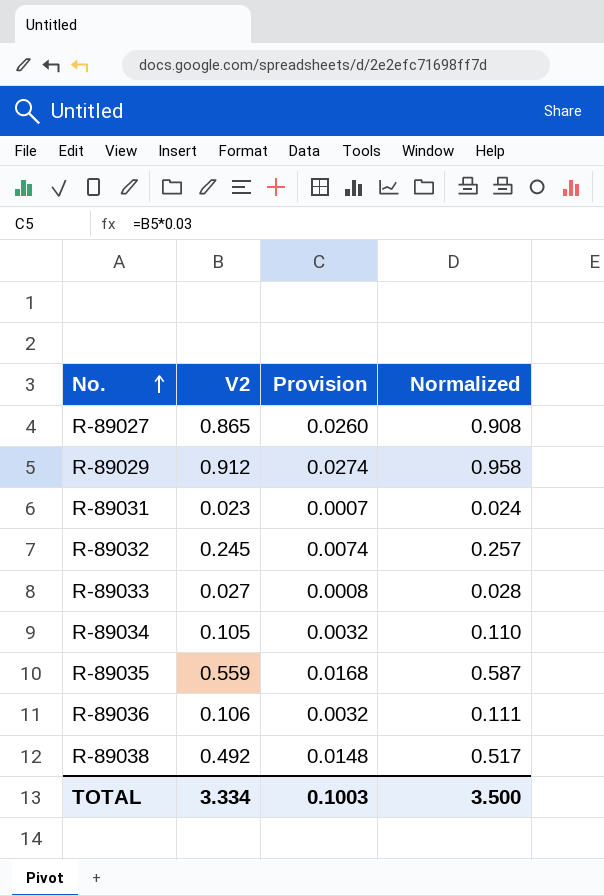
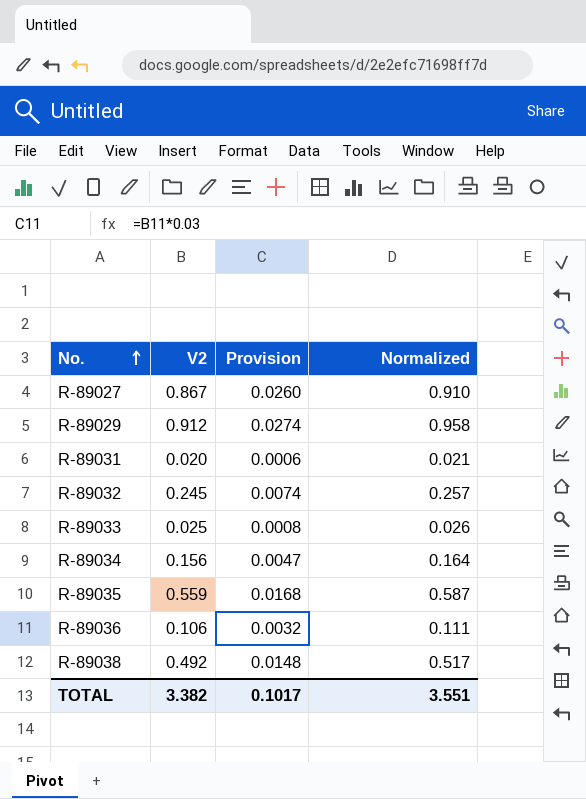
R-89027 | V2: 0.865 -> 0.867
R-89027 | Normalized: 0.908 -> 0.910
R-89031 | V2: 0.023 -> 0.020
R-89031 | Provision: 0.0007 -> 0.0006
R-89031 | Normalized: 0.024 -> 0.021
R-89033 | V2: 0.027 -> 0.025
R-89033 | Normalized: 0.028 -> 0.026
R-89034 | V2: 0.105 -> 0.156
R-89034 | Provision: 0.0032 -> 0.0047
R-89034 | Normalized: 0.110 -> 0.164
TOTAL | V2: 3.334 -> 3.382
TOTAL | Provision: 0.1003 -> 0.1017
TOTAL | Normalized: 3.500 -> 3.551

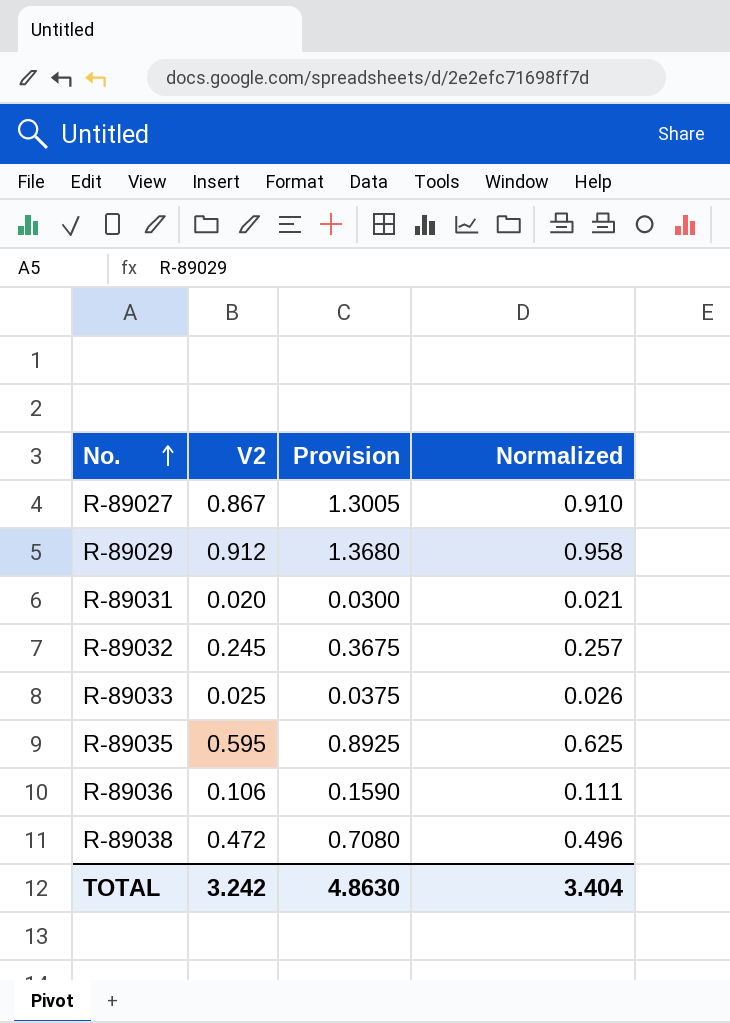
column Provision | formula: [V2] * 0.03 -> [V2] * 1.5
row R-89034: 0.156 | 0.0047 | 0.164 -> none
R-89035 | V2: 0.559 -> 0.595
R-89035 | Normalized: 0.587 -> 0.625
R-89038 | V2: 0.492 -> 0.472
R-89038 | Normalized: 0.517 -> 0.496
TOTAL | V2: 3.382 -> 3.242
TOTAL | Provision: 0.1017 -> 4.8630
TOTAL | Normalized: 3.551 -> 3.404

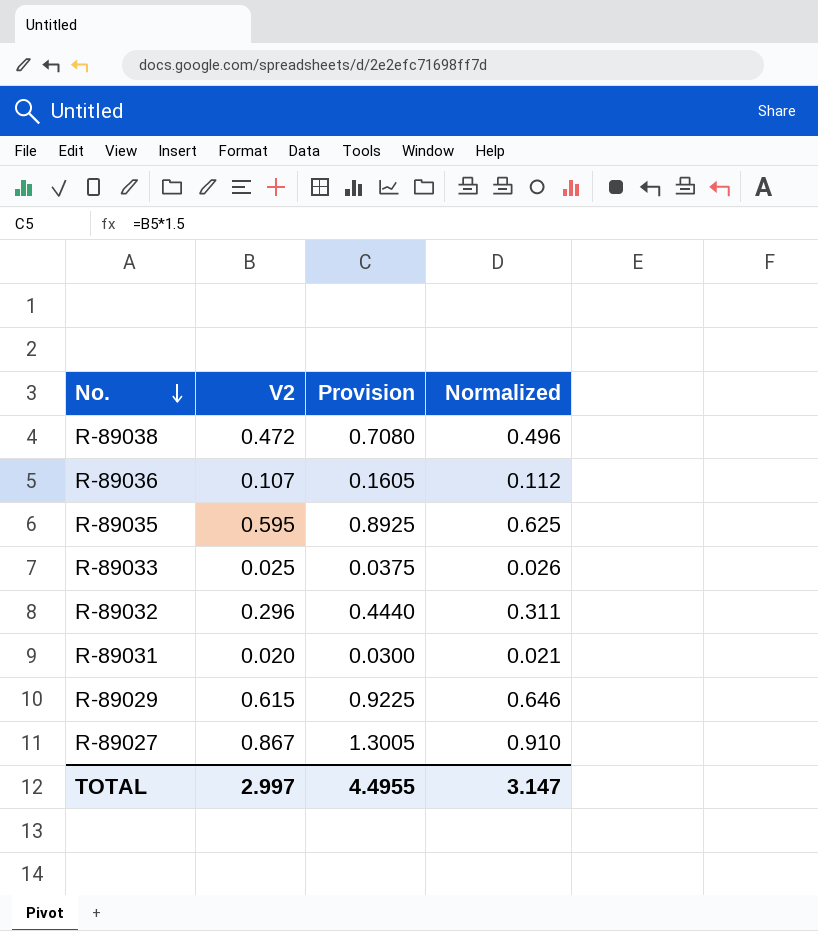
row order: No. ascending -> No. descending
R-89036 | V2: 0.106 -> 0.107
R-89036 | Provision: 0.1590 -> 0.1605
R-89036 | Normalized: 0.111 -> 0.112
R-89032 | V2: 0.245 -> 0.296
R-89032 | Provision: 0.3675 -> 0.4440
R-89032 | Normalized: 0.257 -> 0.311
R-89029 | V2: 0.912 -> 0.615
R-89029 | Provision: 1.3680 -> 0.9225
R-89029 | Normalized: 0.958 -> 0.646
TOTAL | V2: 3.242 -> 2.997
TOTAL | Provision: 4.8630 -> 4.4955
TOTAL | Normalized: 3.404 -> 3.147

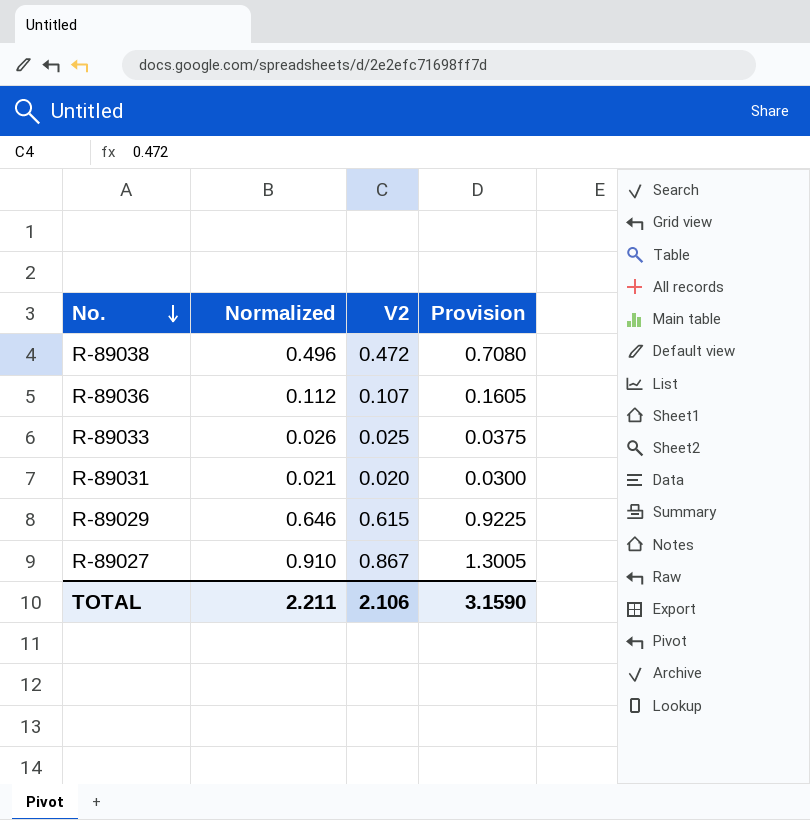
column Normalized | position: 4 -> 2
row R-89035: 0.595 | 0.8925 | 0.625 -> none
row R-89032: 0.296 | 0.4440 | 0.311 -> none
TOTAL | Normalized: 3.147 -> 2.211
TOTAL | V2: 2.997 -> 2.106
TOTAL | Provision: 4.4955 -> 3.1590

